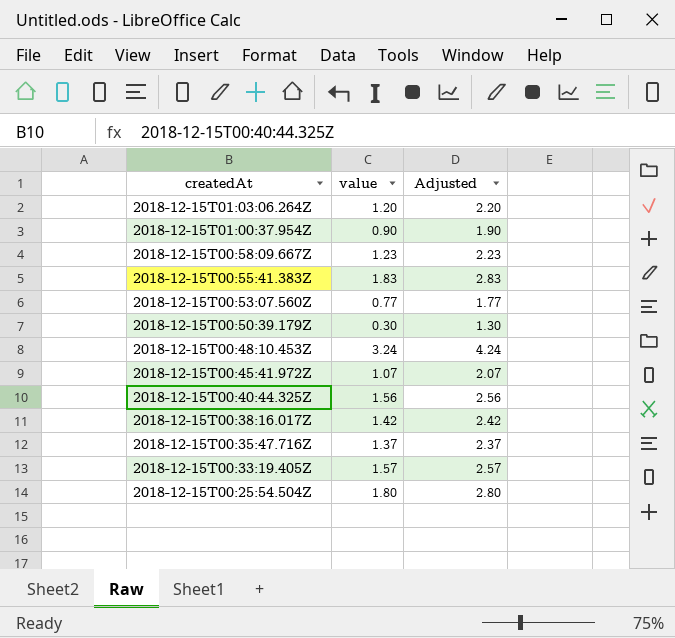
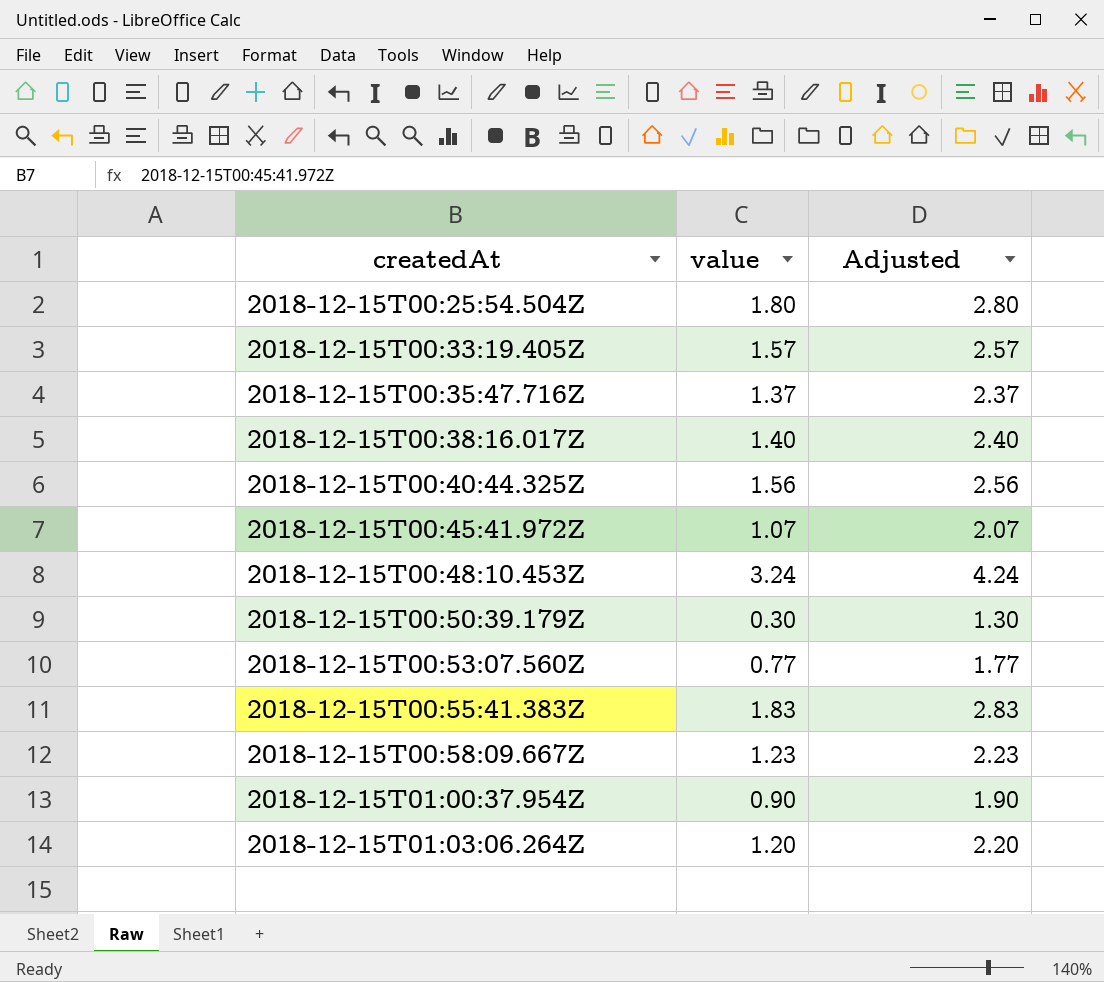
row order: createdAt descending -> createdAt ascending
2018-12-15T00:38:16.017Z | value: 1.42 -> 1.40
2018-12-15T00:38:16.017Z | Adjusted: 2.42 -> 2.40

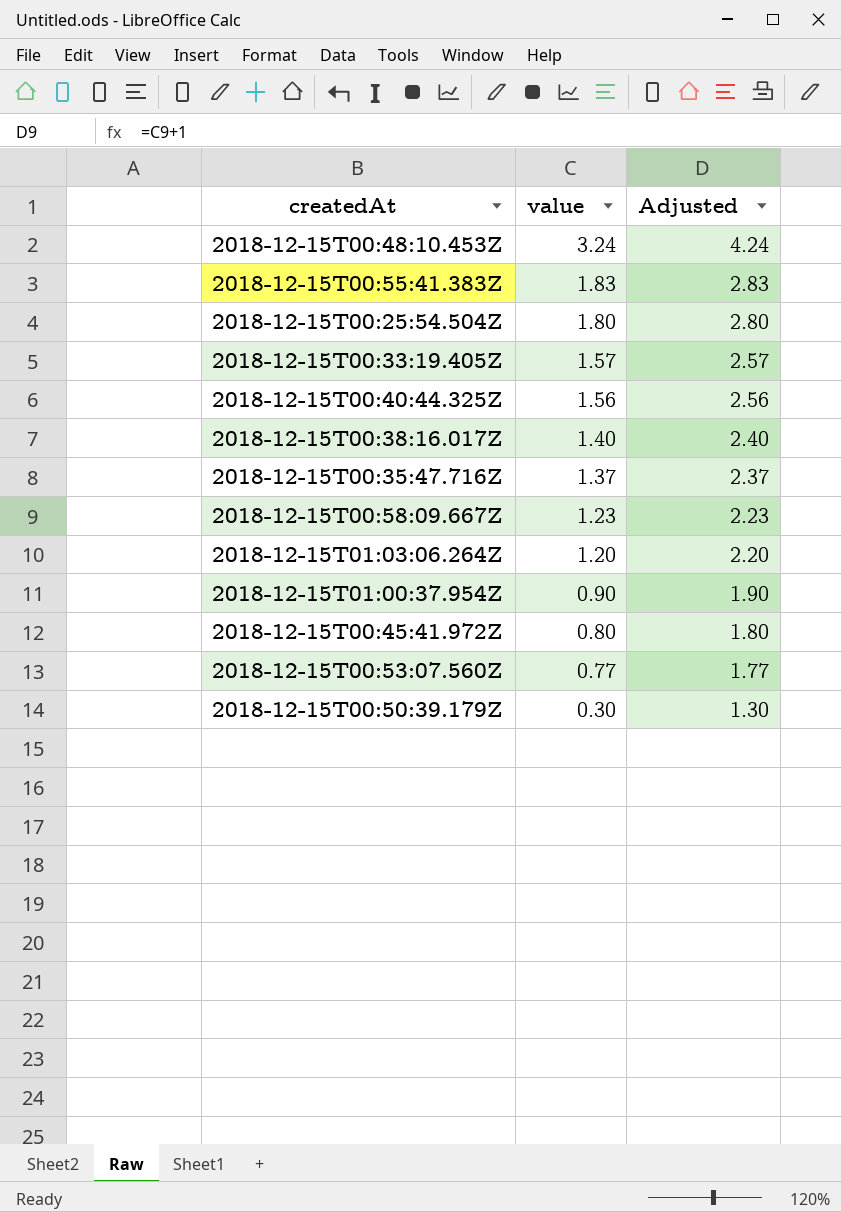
row order: createdAt ascending -> value descending
2018-12-15T00:45:41.972Z | value: 1.07 -> 0.80
2018-12-15T00:45:41.972Z | Adjusted: 2.07 -> 1.80

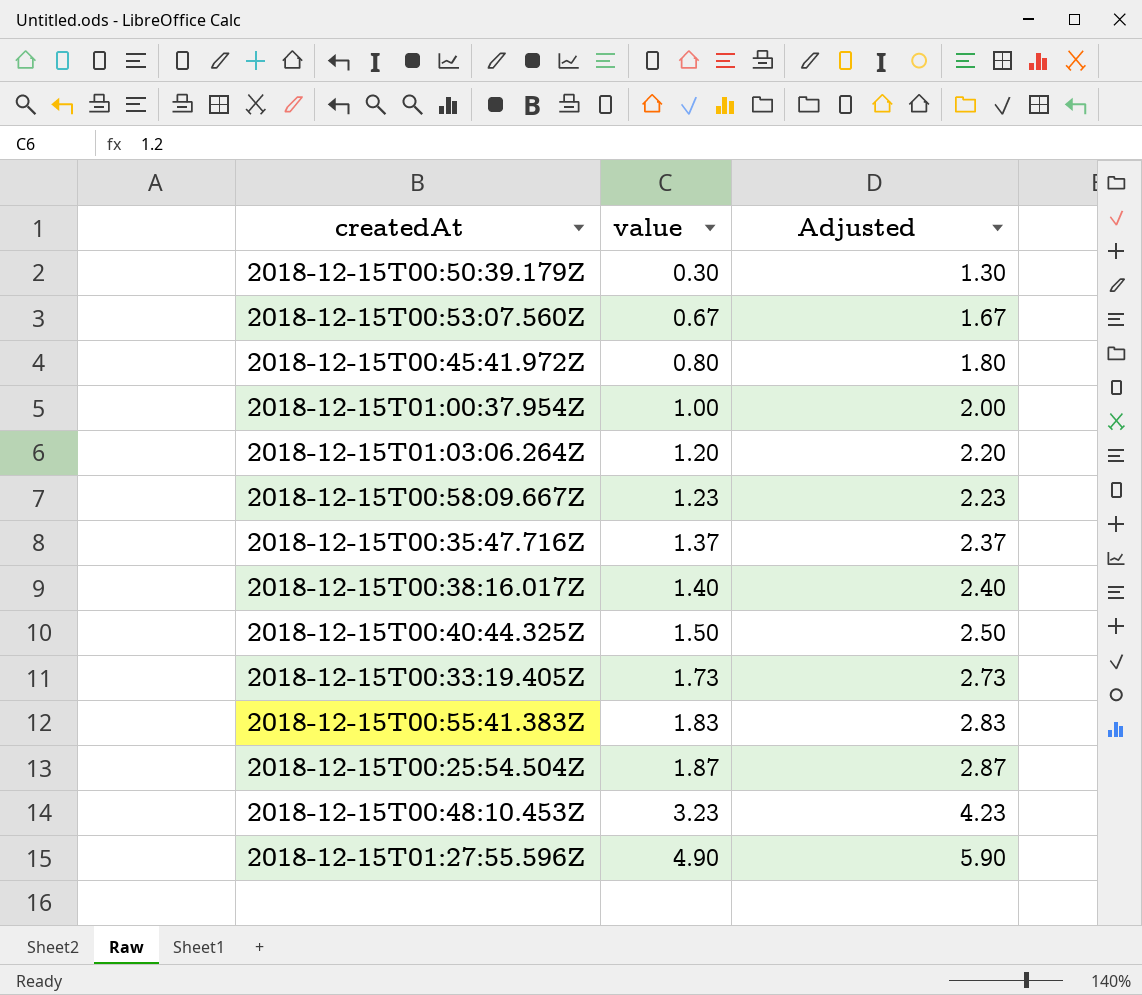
row order: value descending -> value ascending
2018-12-15T00:53:07.560Z | value: 0.77 -> 0.67
2018-12-15T00:53:07.560Z | Adjusted: 1.77 -> 1.67
2018-12-15T01:00:37.954Z | value: 0.90 -> 1.00
2018-12-15T01:00:37.954Z | Adjusted: 1.90 -> 2.00
2018-12-15T00:40:44.325Z | value: 1.56 -> 1.50
2018-12-15T00:40:44.325Z | Adjusted: 2.56 -> 2.50
2018-12-15T00:33:19.405Z | value: 1.57 -> 1.73
2018-12-15T00:33:19.405Z | Adjusted: 2.57 -> 2.73
2018-12-15T00:25:54.504Z | value: 1.80 -> 1.87
2018-12-15T00:25:54.504Z | Adjusted: 2.80 -> 2.87
2018-12-15T00:48:10.453Z | value: 3.24 -> 3.23
2018-12-15T00:48:10.453Z | Adjusted: 4.24 -> 4.23
row 2018-12-15T01:27:55.596Z: none -> 4.90 | 5.90

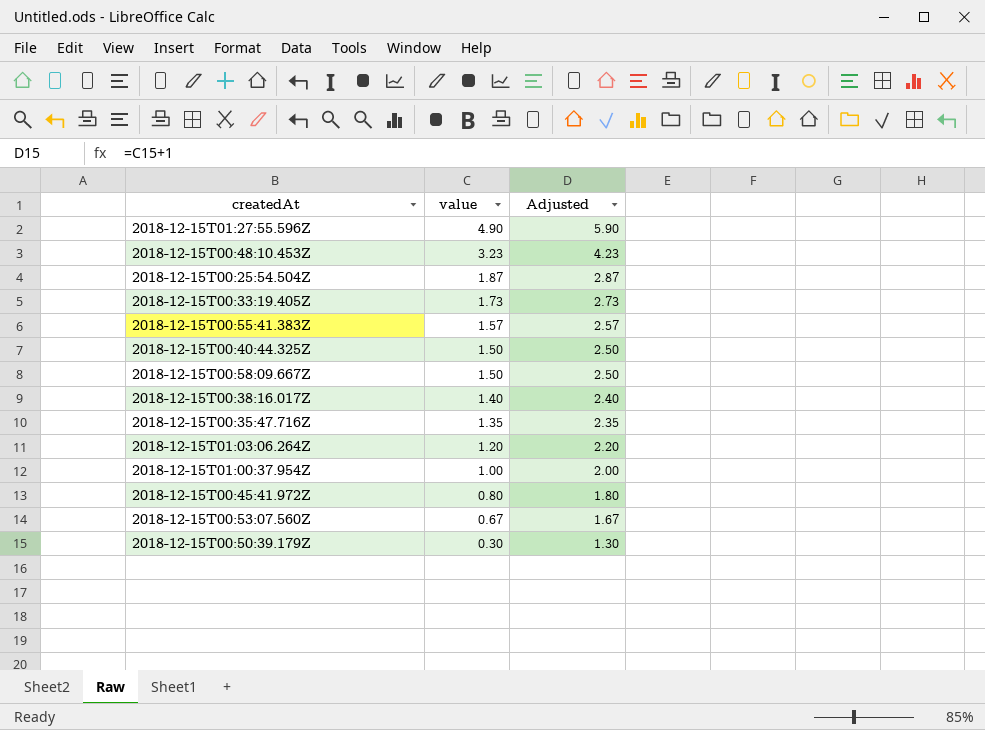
row order: value ascending -> value descending
2018-12-15T00:55:41.383Z | value: 1.83 -> 1.57
2018-12-15T00:55:41.383Z | Adjusted: 2.83 -> 2.57
2018-12-15T00:58:09.667Z | value: 1.23 -> 1.50
2018-12-15T00:58:09.667Z | Adjusted: 2.23 -> 2.50
2018-12-15T00:35:47.716Z | value: 1.37 -> 1.35
2018-12-15T00:35:47.716Z | Adjusted: 2.37 -> 2.35

